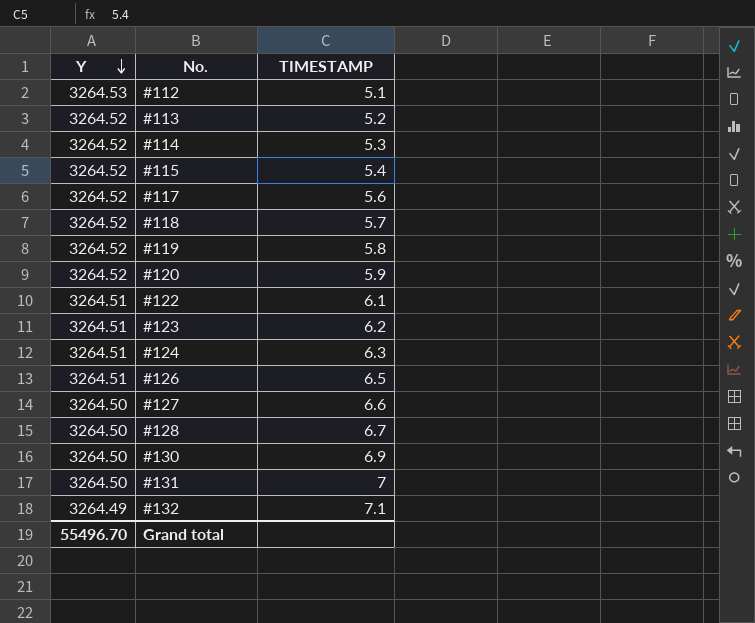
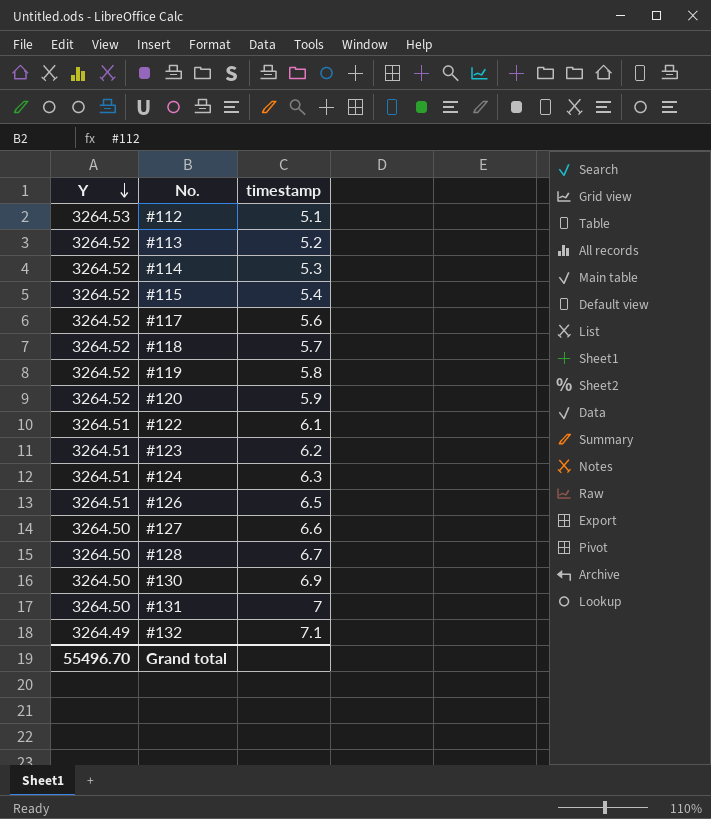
column name: TIMESTAMP -> timestamp

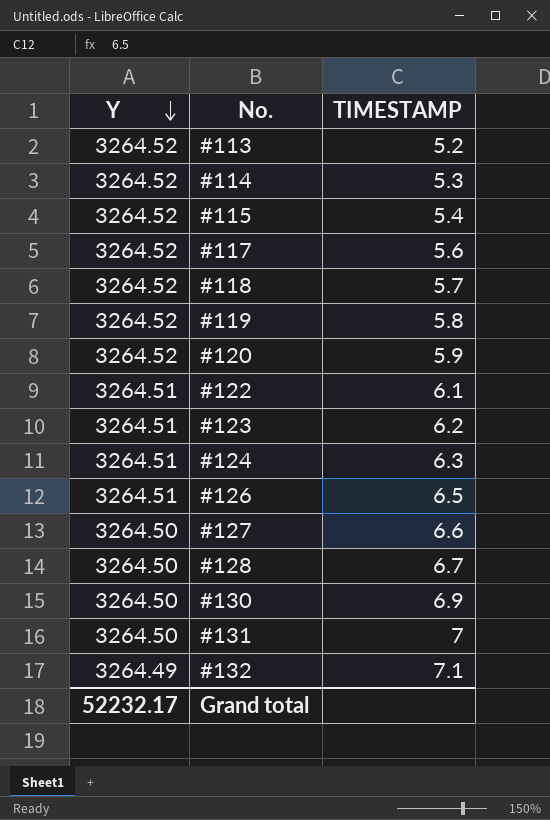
column name: timestamp -> TIMESTAMP
row #112: 3264.53 | 5.1 -> none
Grand total | Y: 55496.70 -> 52232.17

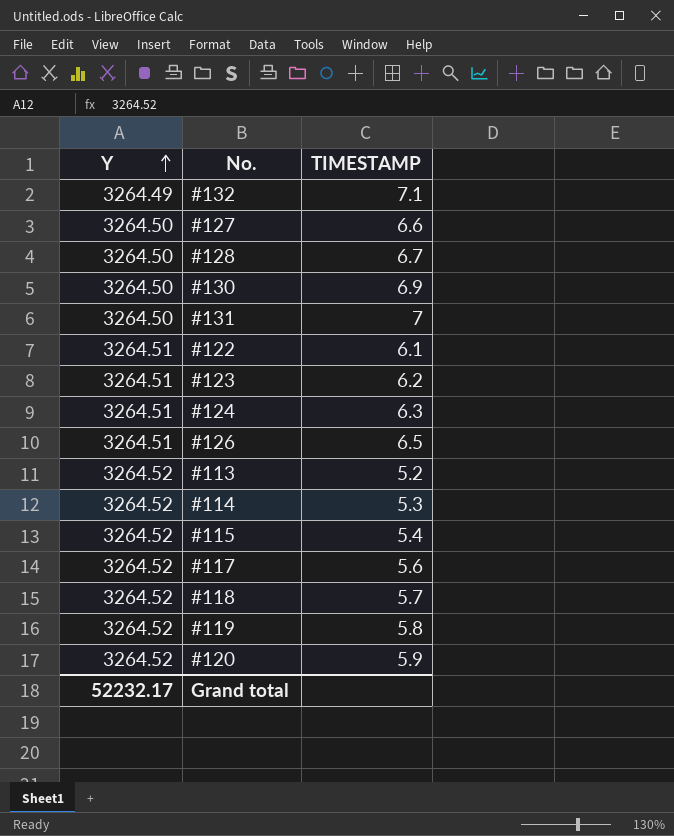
row order: Y descending -> Y ascending

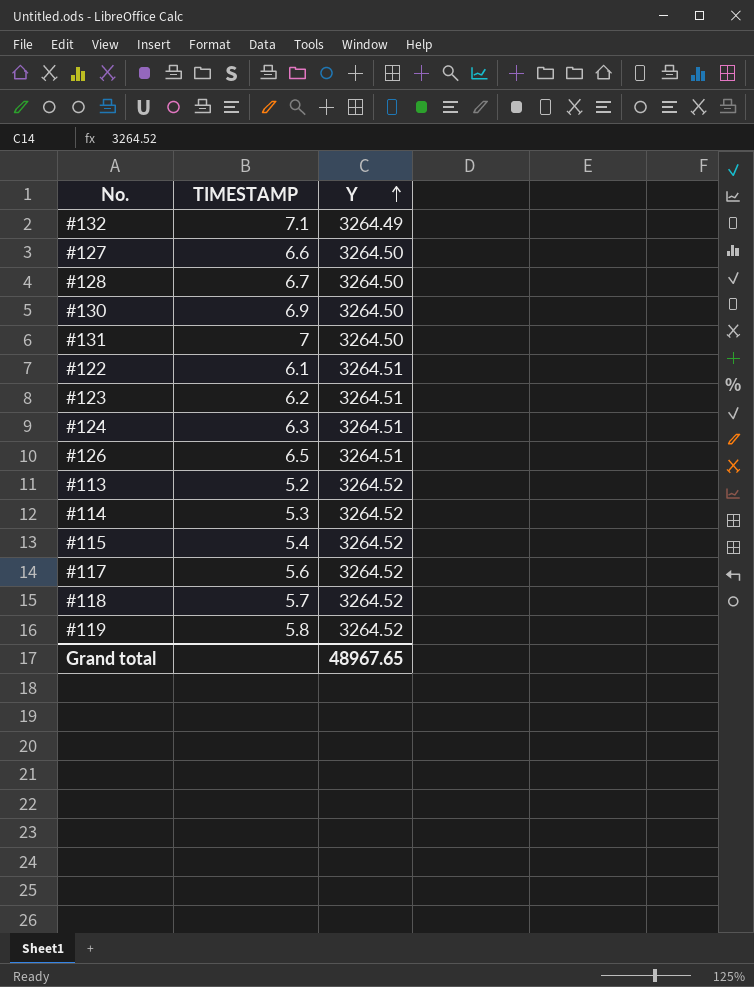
column Y | position: 1 -> 3
row #120: 3264.52 | 5.9 -> none
Grand total | Y: 52232.17 -> 48967.65

